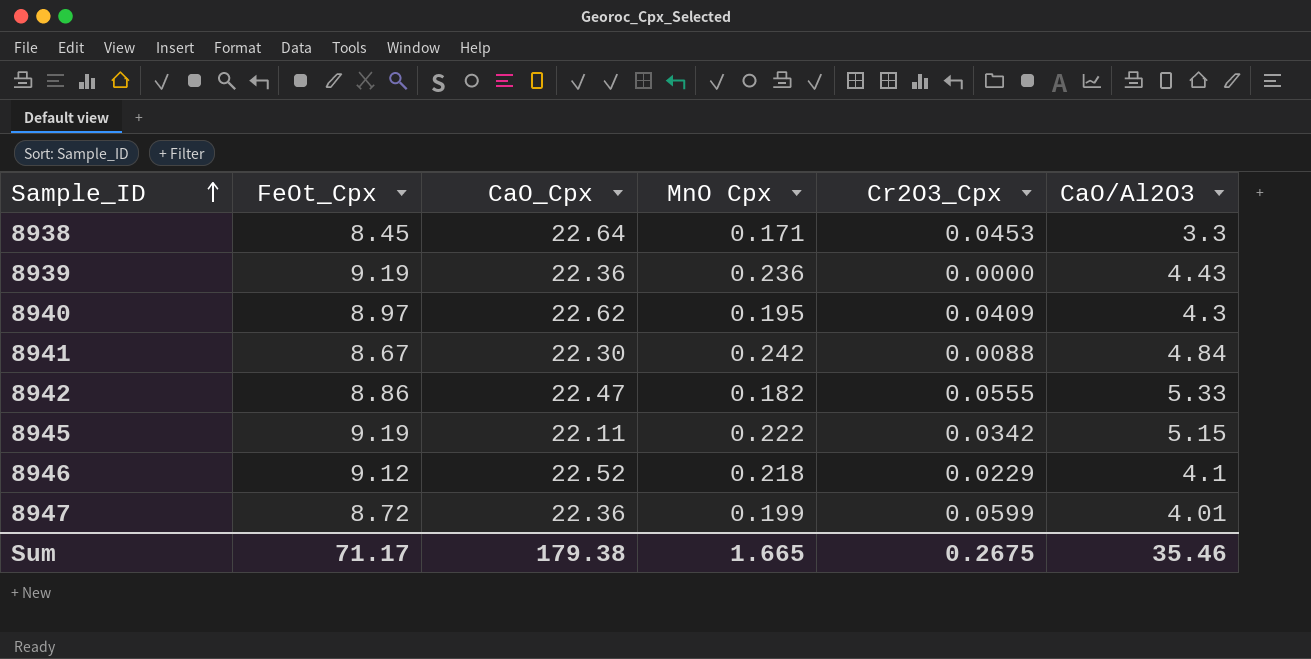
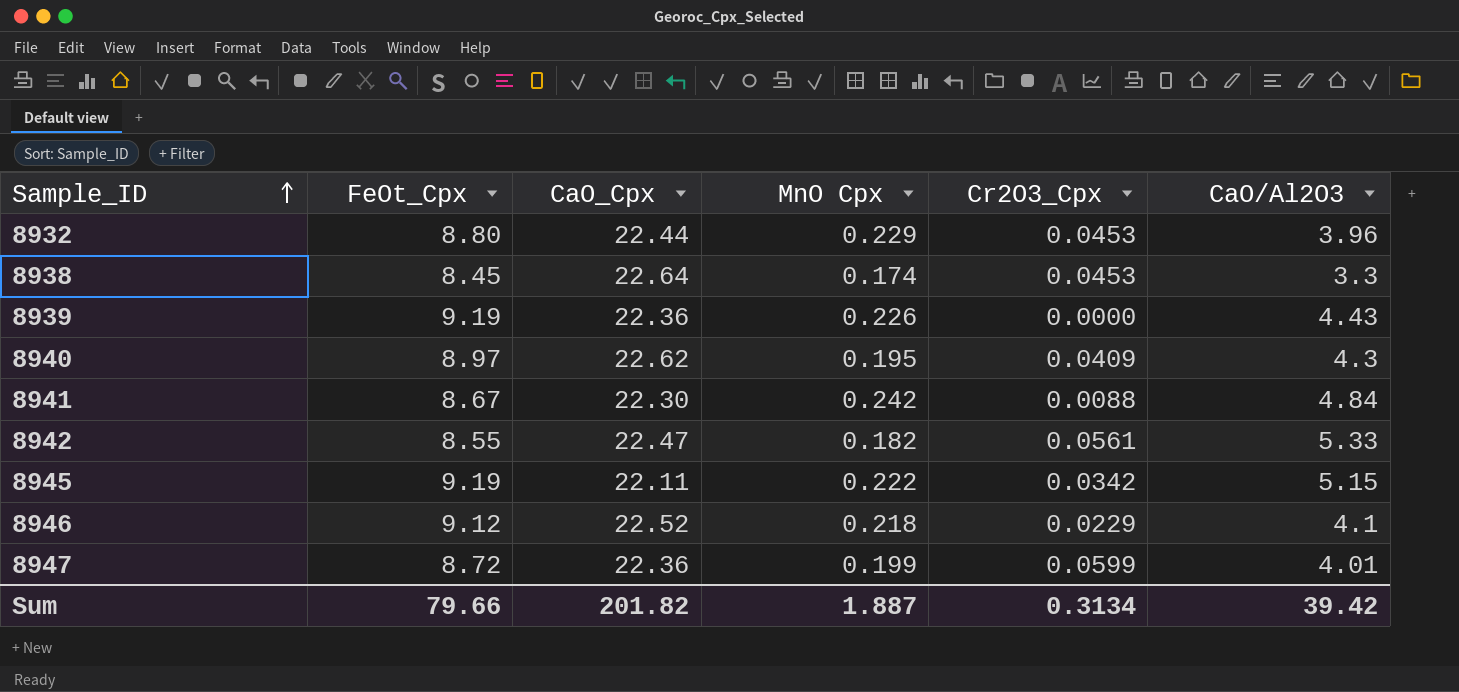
row 8932: none -> 8.80 | 22.44 | 0.229 | 0.0453 | 3.96
8938 | MnO Cpx: 0.171 -> 0.174
8939 | MnO Cpx: 0.236 -> 0.226
8942 | FeOt_Cpx: 8.86 -> 8.55
8942 | Cr2O3_Cpx: 0.0555 -> 0.0561
Sum | FeOt_Cpx: 71.17 -> 79.66
Sum | CaO_Cpx: 179.38 -> 201.82
Sum | MnO Cpx: 1.665 -> 1.887
Sum | Cr2O3_Cpx: 0.2675 -> 0.3134
Sum | CaO/Al2O3: 35.46 -> 39.42

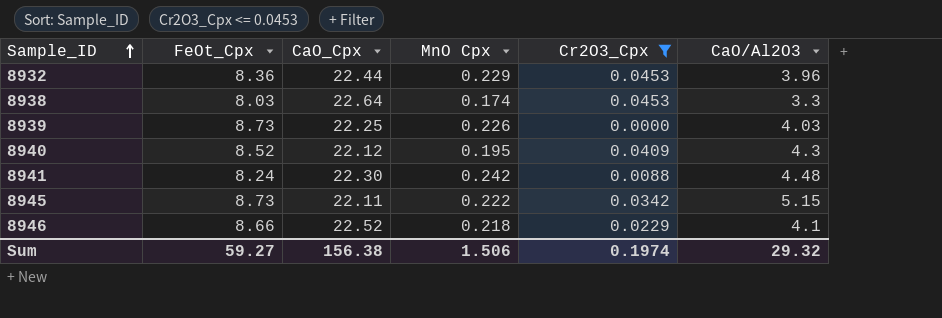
filter: none -> Cr2O3_Cpx <= 0.0453
8932 | FeOt_Cpx: 8.80 -> 8.36
8938 | FeOt_Cpx: 8.45 -> 8.03
8939 | FeOt_Cpx: 9.19 -> 8.73
8939 | CaO_Cpx: 22.36 -> 22.25
8939 | CaO/Al2O3: 4.43 -> 4.03
8940 | FeOt_Cpx: 8.97 -> 8.52
8940 | CaO_Cpx: 22.62 -> 22.12
8941 | FeOt_Cpx: 8.67 -> 8.24
8941 | CaO/Al2O3: 4.84 -> 4.48
8945 | FeOt_Cpx: 9.19 -> 8.73
8946 | FeOt_Cpx: 9.12 -> 8.66
Sum | FeOt_Cpx: 79.66 -> 59.27
Sum | CaO_Cpx: 201.82 -> 156.38
Sum | MnO Cpx: 1.887 -> 1.506
Sum | Cr2O3_Cpx: 0.3134 -> 0.1974
Sum | CaO/Al2O3: 39.42 -> 29.32

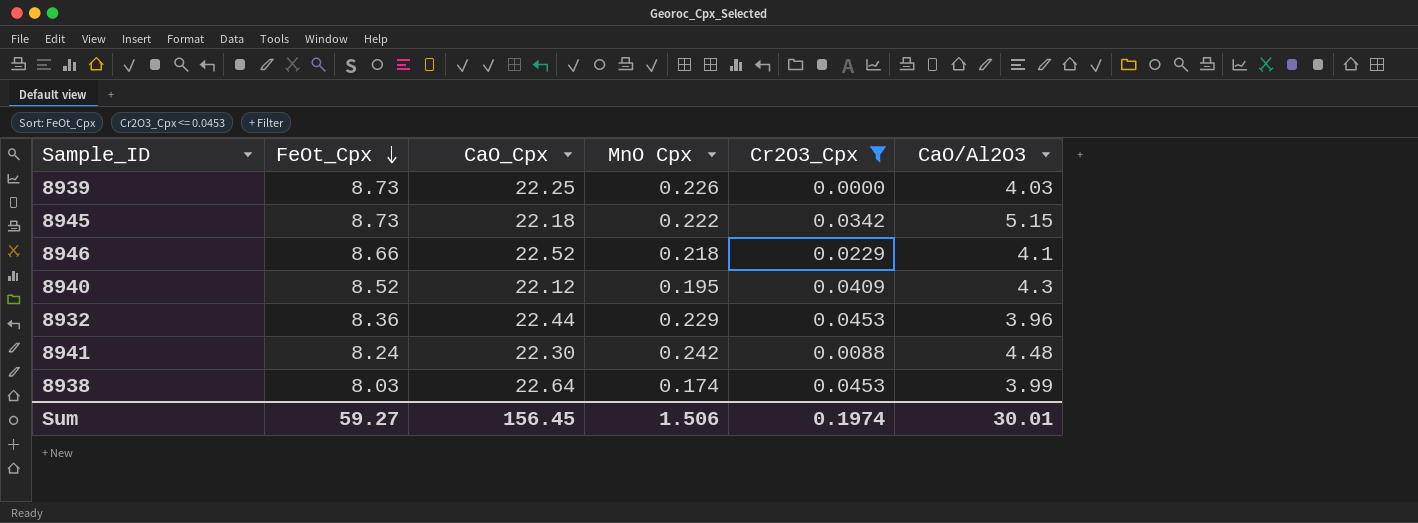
row order: Sample_ID ascending -> FeOt_Cpx descending
8945 | CaO_Cpx: 22.11 -> 22.18
8938 | CaO/Al2O3: 3.3 -> 3.99
Sum | CaO_Cpx: 156.38 -> 156.45
Sum | CaO/Al2O3: 29.32 -> 30.01

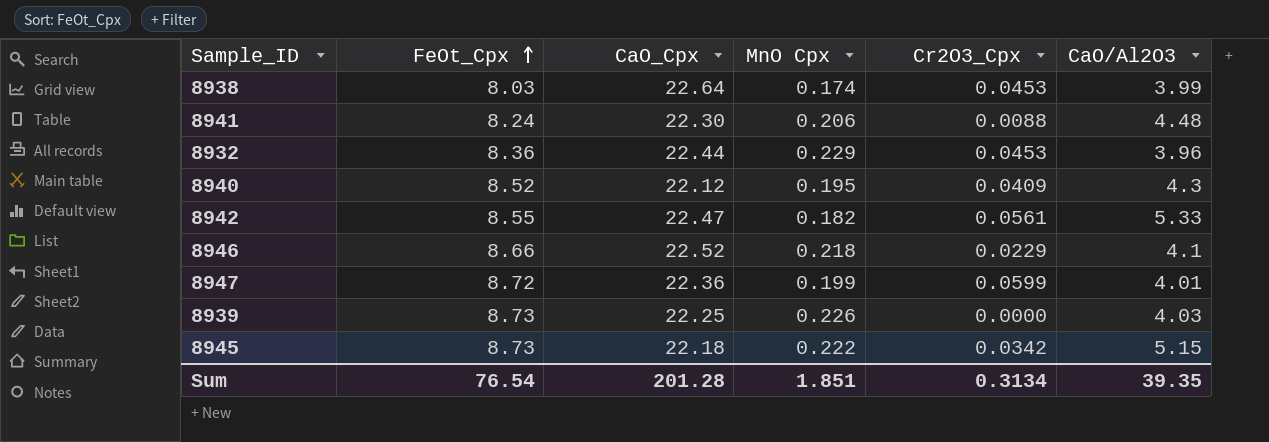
filter: Cr2O3_Cpx <= 0.0453 -> none
row order: FeOt_Cpx descending -> FeOt_Cpx ascending
8941 | MnO Cpx: 0.242 -> 0.206
Sum | FeOt_Cpx: 59.27 -> 76.54
Sum | CaO_Cpx: 156.45 -> 201.28
Sum | MnO Cpx: 1.506 -> 1.851
Sum | Cr2O3_Cpx: 0.1974 -> 0.3134
Sum | CaO/Al2O3: 30.01 -> 39.35

